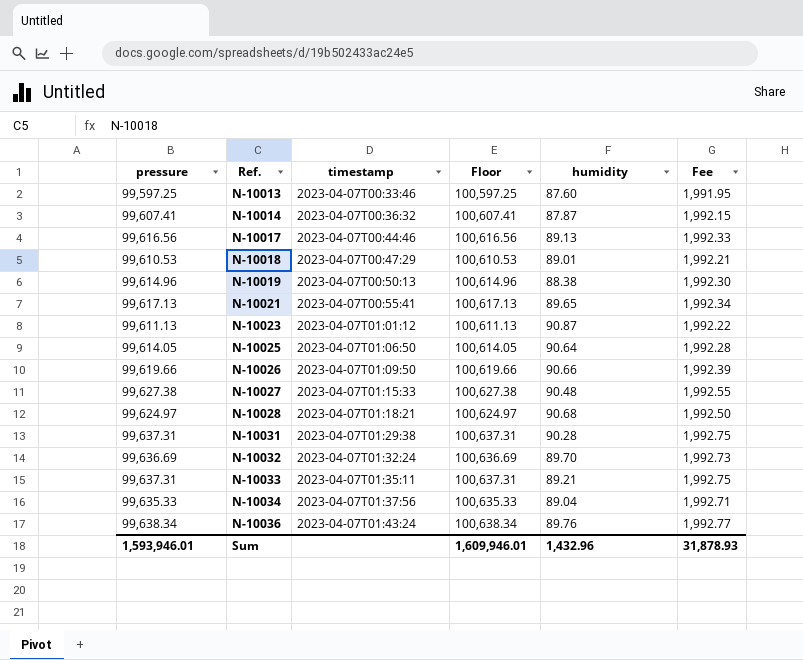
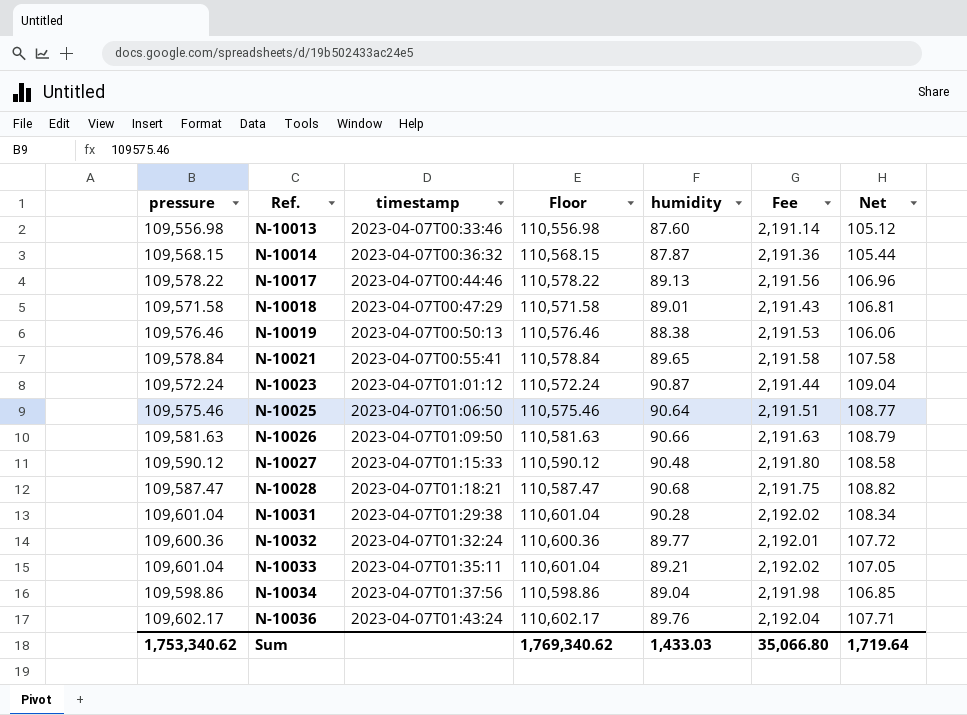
column Net | formula: none -> [humidity] * 1.2
N-10013 | pressure: 99,597.25 -> 109,556.98
N-10013 | Floor: 100,597.25 -> 110,556.98
N-10013 | Fee: 1,991.95 -> 2,191.14
N-10014 | pressure: 99,607.41 -> 109,568.15
N-10014 | Floor: 100,607.41 -> 110,568.15
N-10014 | Fee: 1,992.15 -> 2,191.36
N-10017 | pressure: 99,616.56 -> 109,578.22
N-10017 | Floor: 100,616.56 -> 110,578.22
N-10017 | Fee: 1,992.33 -> 2,191.56
N-10018 | pressure: 99,610.53 -> 109,571.58
N-10018 | Floor: 100,610.53 -> 110,571.58
N-10018 | Fee: 1,992.21 -> 2,191.43
N-10019 | pressure: 99,614.96 -> 109,576.46
N-10019 | Floor: 100,614.96 -> 110,576.46
N-10019 | Fee: 1,992.30 -> 2,191.53
N-10021 | pressure: 99,617.13 -> 109,578.84
N-10021 | Floor: 100,617.13 -> 110,578.84
N-10021 | Fee: 1,992.34 -> 2,191.58
N-10023 | pressure: 99,611.13 -> 109,572.24
N-10023 | Floor: 100,611.13 -> 110,572.24
N-10023 | Fee: 1,992.22 -> 2,191.44
N-10025 | pressure: 99,614.05 -> 109,575.46
N-10025 | Floor: 100,614.05 -> 110,575.46
N-10025 | Fee: 1,992.28 -> 2,191.51
N-10026 | pressure: 99,619.66 -> 109,581.63
N-10026 | Floor: 100,619.66 -> 110,581.63
N-10026 | Fee: 1,992.39 -> 2,191.63
N-10027 | pressure: 99,627.38 -> 109,590.12
N-10027 | Floor: 100,627.38 -> 110,590.12
N-10027 | Fee: 1,992.55 -> 2,191.80
N-10028 | pressure: 99,624.97 -> 109,587.47
N-10028 | Floor: 100,624.97 -> 110,587.47
N-10028 | Fee: 1,992.50 -> 2,191.75
N-10031 | pressure: 99,637.31 -> 109,601.04
N-10031 | Floor: 100,637.31 -> 110,601.04
N-10031 | Fee: 1,992.75 -> 2,192.02
N-10032 | pressure: 99,636.69 -> 109,600.36
N-10032 | Floor: 100,636.69 -> 110,600.36
N-10032 | humidity: 89.70 -> 89.77
N-10032 | Fee: 1,992.73 -> 2,192.01
N-10033 | pressure: 99,637.31 -> 109,601.04
N-10033 | Floor: 100,637.31 -> 110,601.04
N-10033 | Fee: 1,992.75 -> 2,192.02
N-10034 | pressure: 99,635.33 -> 109,598.86
N-10034 | Floor: 100,635.33 -> 110,598.86
N-10034 | Fee: 1,992.71 -> 2,191.98
N-10036 | pressure: 99,638.34 -> 109,602.17
N-10036 | Floor: 100,638.34 -> 110,602.17
N-10036 | Fee: 1,992.77 -> 2,192.04
Sum | pressure: 1,593,946.01 -> 1,753,340.62
Sum | Floor: 1,609,946.01 -> 1,769,340.62
Sum | humidity: 1,432.96 -> 1,433.03
Sum | Fee: 31,878.93 -> 35,066.80

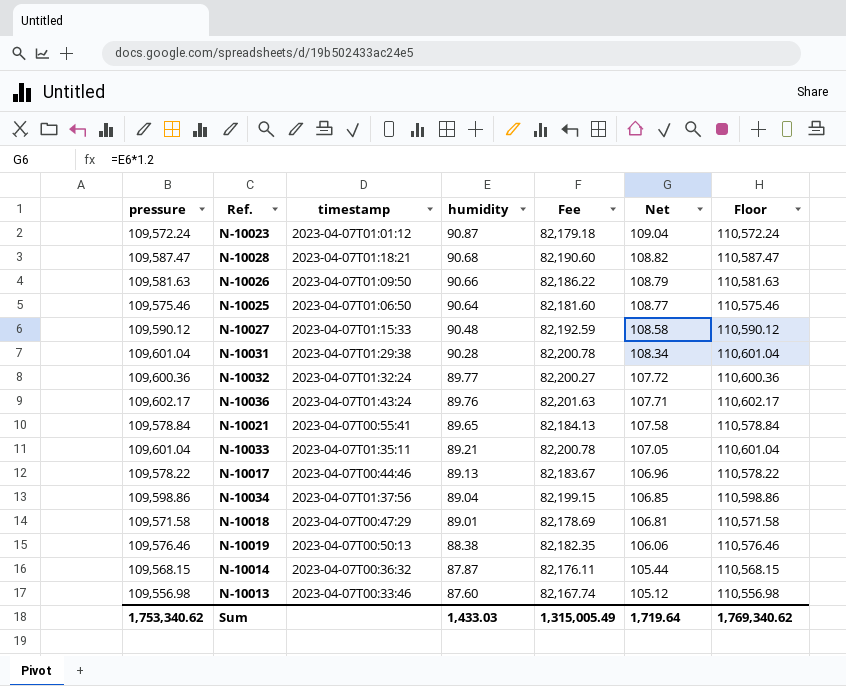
row order: Ref. ascending -> humidity descending
column Fee | formula: [pressure] * 0.02 -> [pressure] * 0.75
column Floor | position: 4 -> 7
Sum | Fee: 35,066.80 -> 1,315,005.49

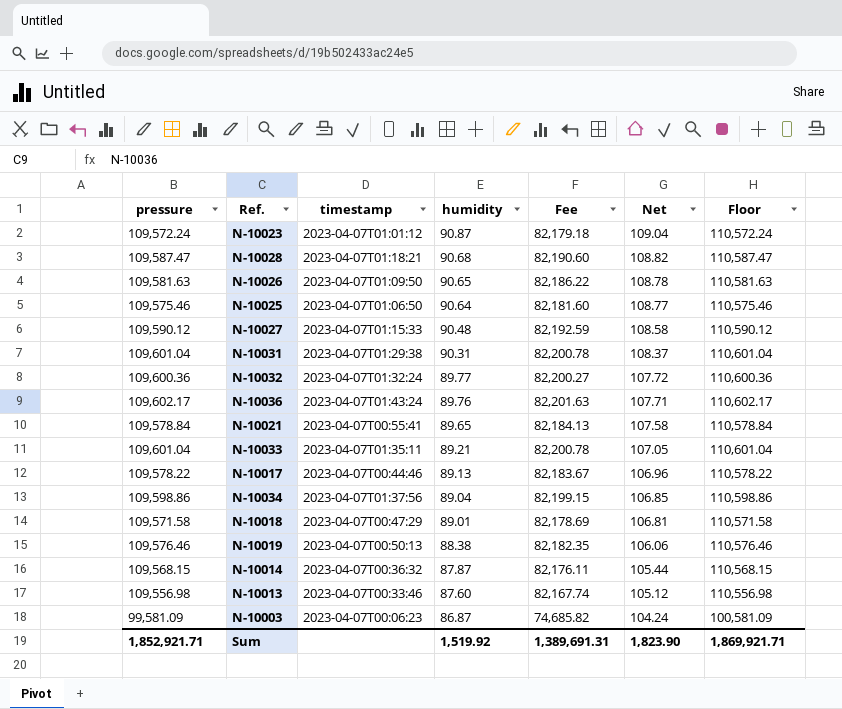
N-10026 | humidity: 90.66 -> 90.65
N-10026 | Net: 108.79 -> 108.78
N-10031 | humidity: 90.28 -> 90.31
N-10031 | Net: 108.34 -> 108.37
row N-10003: none -> 99,581.09 | 2023-04-07T00:06:23 | 86.87 | 74,685.82 | 104.24 | 100,581.09
Sum | pressure: 1,753,340.62 -> 1,852,921.71
Sum | humidity: 1,433.03 -> 1,519.92
Sum | Fee: 1,315,005.49 -> 1,389,691.31
Sum | Net: 1,719.64 -> 1,823.90
Sum | Floor: 1,769,340.62 -> 1,869,921.71

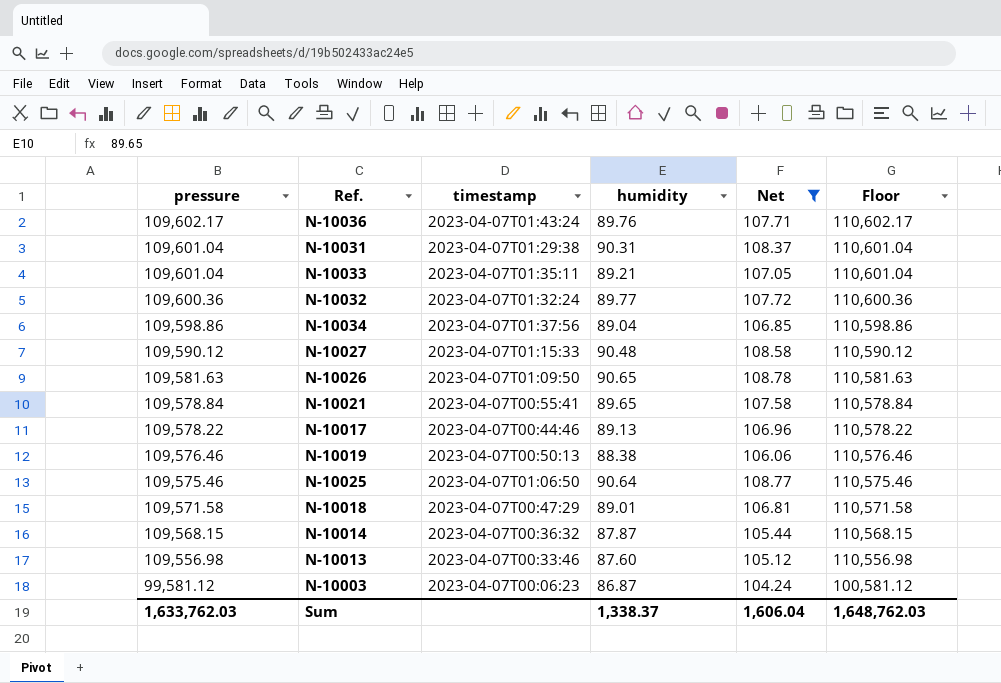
filter: none -> Net <= 108.78
row order: humidity descending -> pressure descending
column Fee | formula: [pressure] * 0.75 -> none
N-10003 | pressure: 99,581.09 -> 99,581.12
N-10003 | Floor: 100,581.09 -> 100,581.12
Sum | pressure: 1,852,921.71 -> 1,633,762.03
Sum | humidity: 1,519.92 -> 1,338.37
Sum | Net: 1,823.90 -> 1,606.04
Sum | Floor: 1,869,921.71 -> 1,648,762.03

